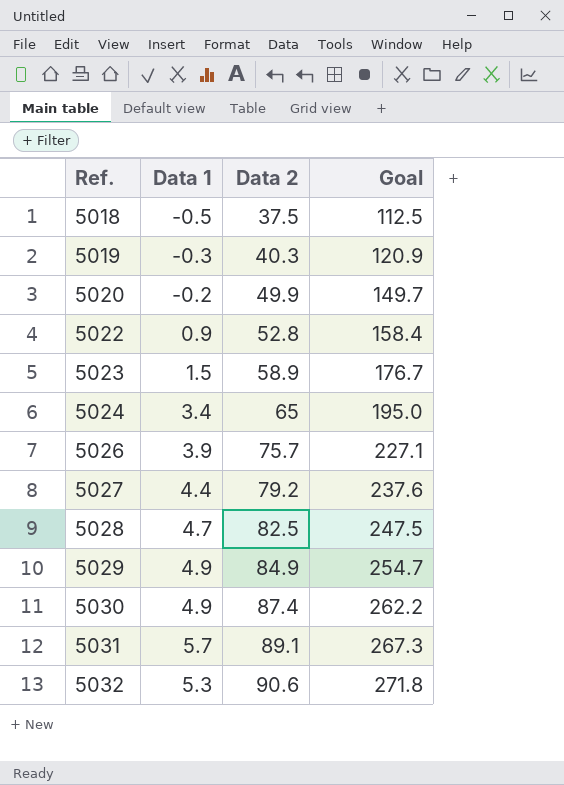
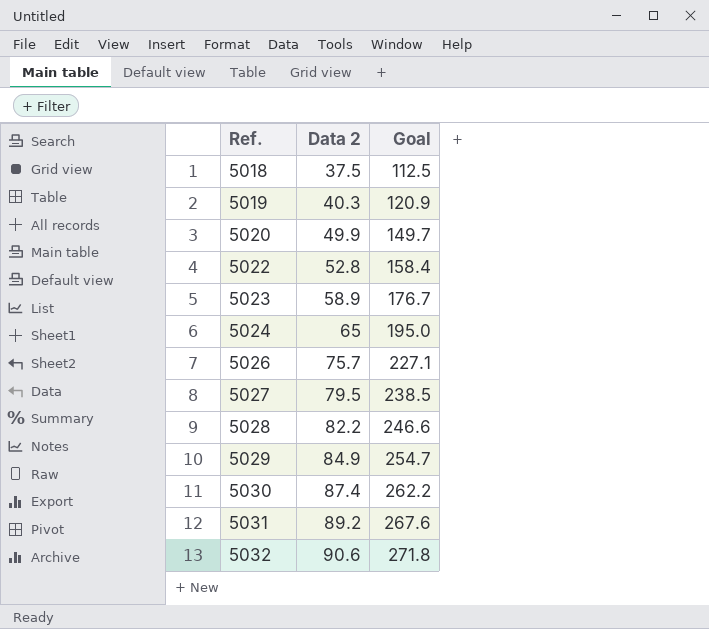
column Data 1 | position: 2 -> none
5027 | Data 2: 79.2 -> 79.5
5027 | Goal: 237.6 -> 238.5
5028 | Data 2: 82.5 -> 82.2
5028 | Goal: 247.5 -> 246.6
5031 | Data 2: 89.1 -> 89.2
5031 | Goal: 267.3 -> 267.6

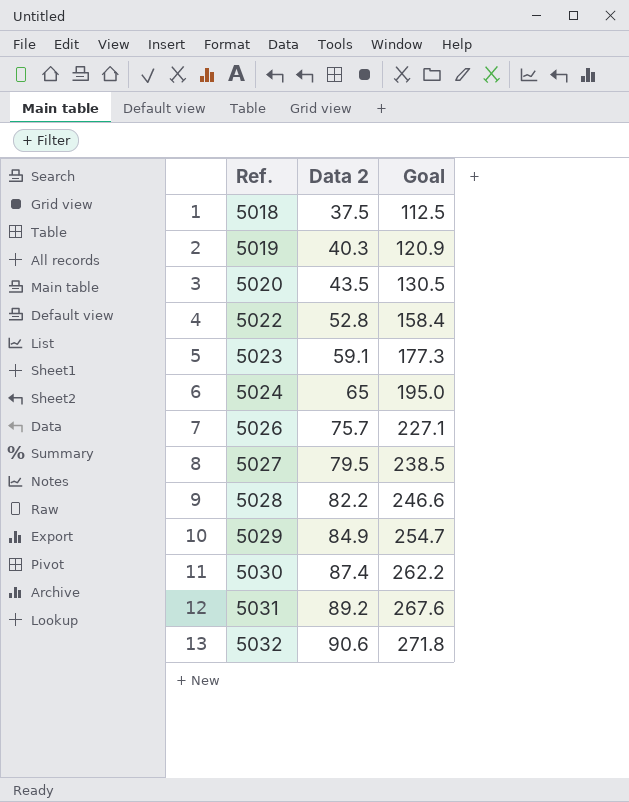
5020 | Data 2: 49.9 -> 43.5
5020 | Goal: 149.7 -> 130.5
5023 | Data 2: 58.9 -> 59.1
5023 | Goal: 176.7 -> 177.3

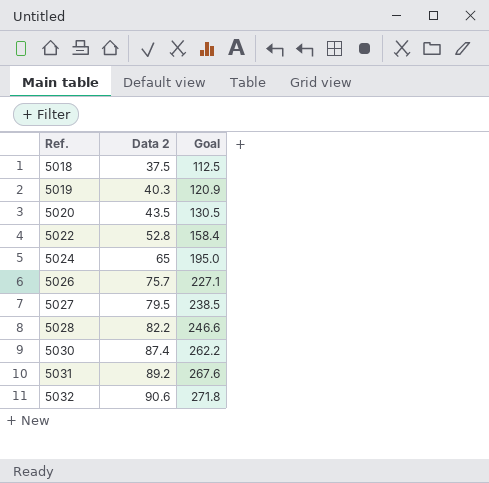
row 5023: 59.1 | 177.3 -> none
row 5029: 84.9 | 254.7 -> none

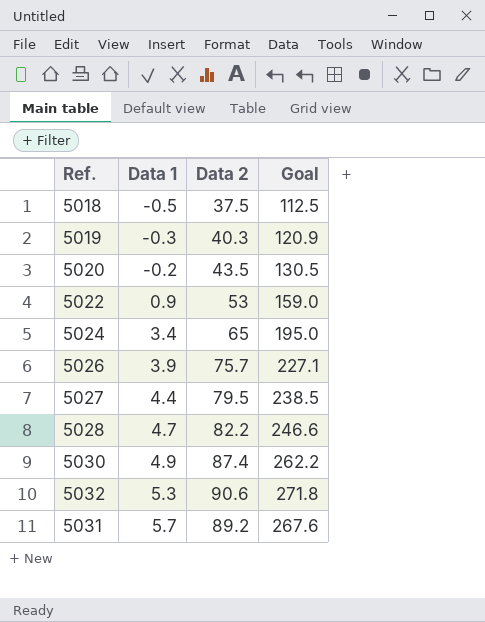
row order: Ref. ascending -> Data 1 ascending
column Data 1 | position: none -> 2
5022 | Data 2: 52.8 -> 53
5022 | Goal: 158.4 -> 159.0

